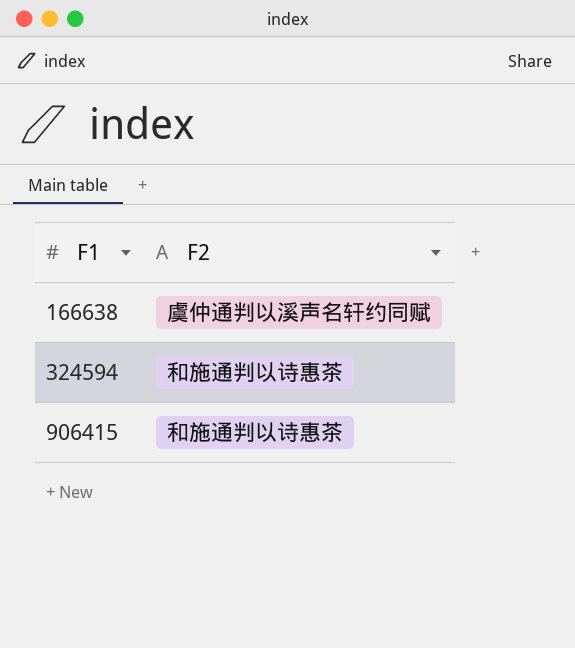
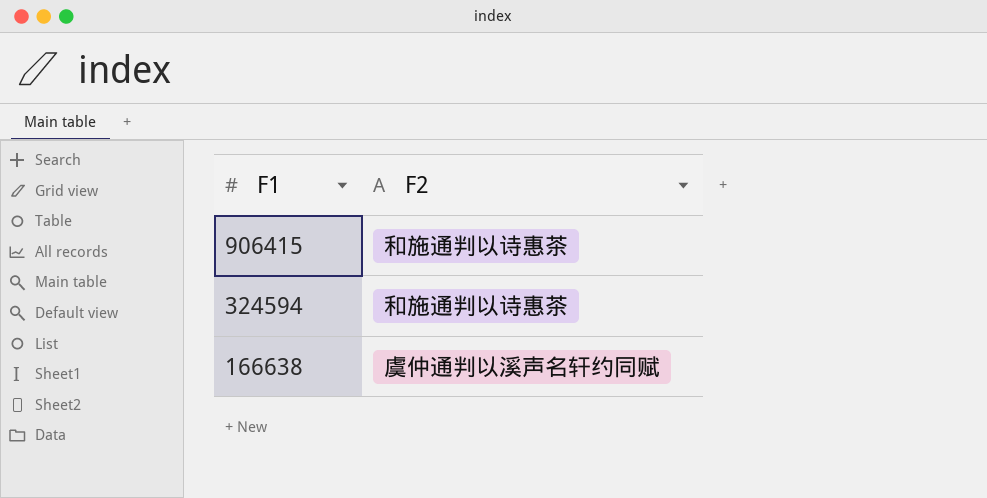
row order: F1 ascending -> F1 descending

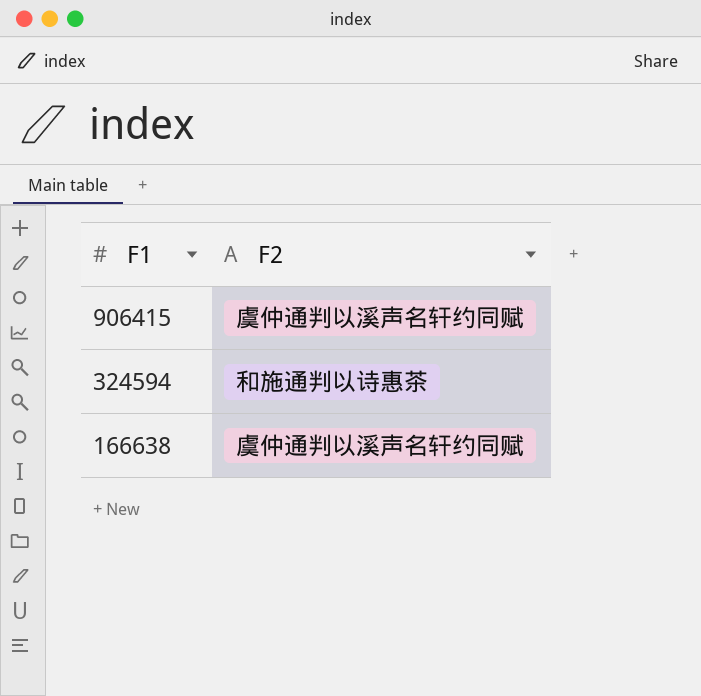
906415 | F2: 和施通判以诗惠茶 -> 虞仲通判以溪声名轩约同赋

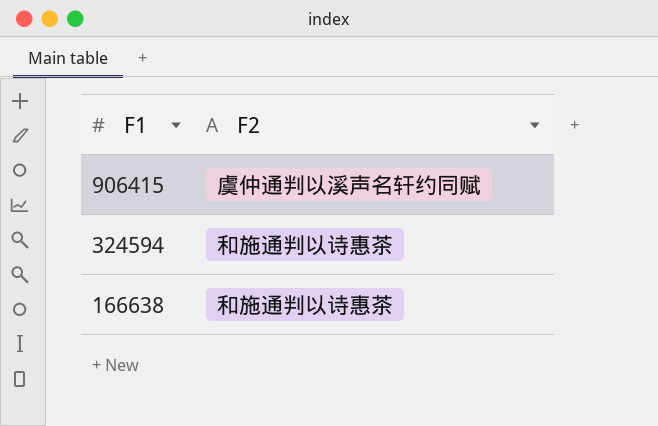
166638 | F2: 虞仲通判以溪声名轩约同赋 -> 和施通判以诗惠茶

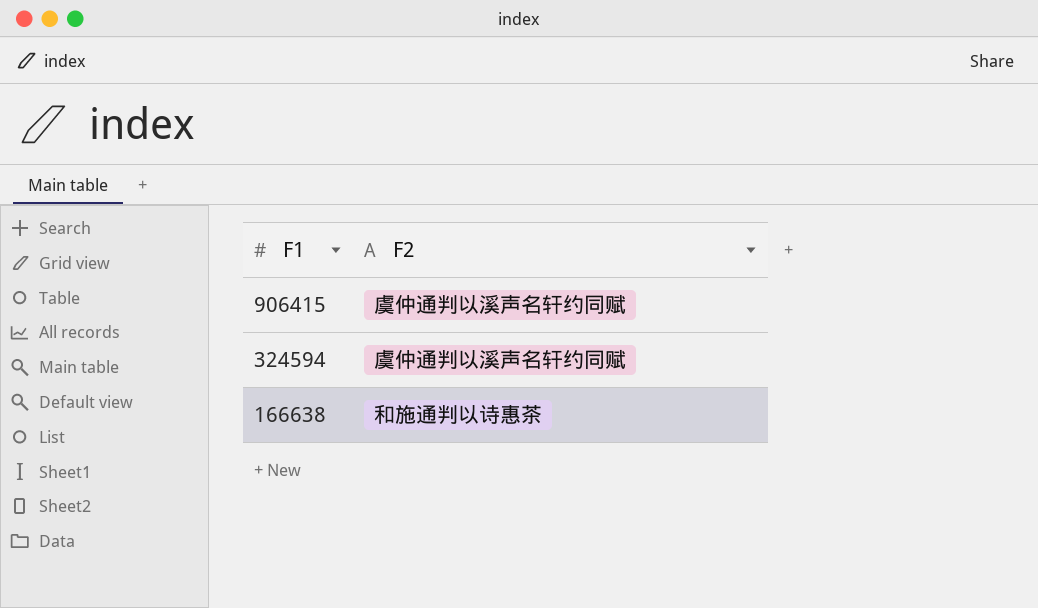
324594 | F2: 和施通判以诗惠茶 -> 虞仲通判以溪声名轩约同赋

